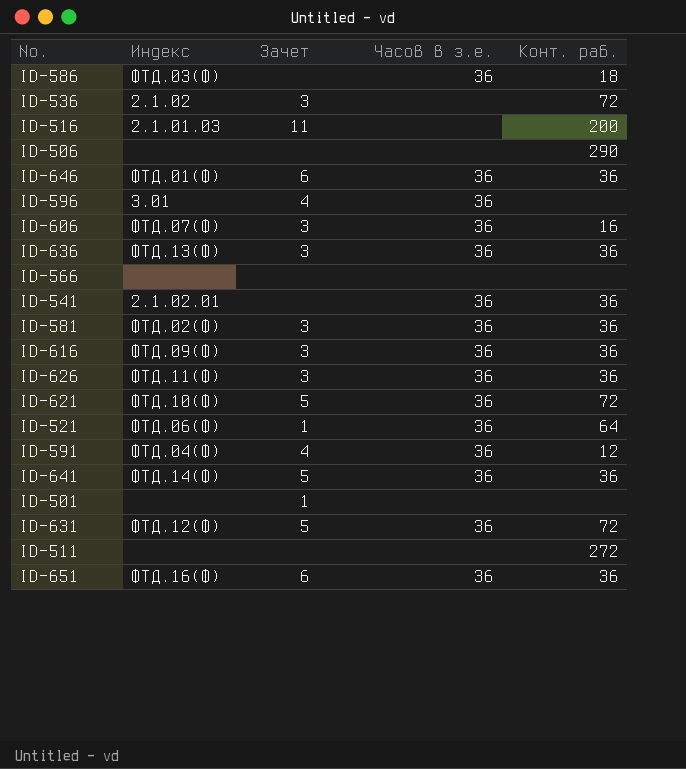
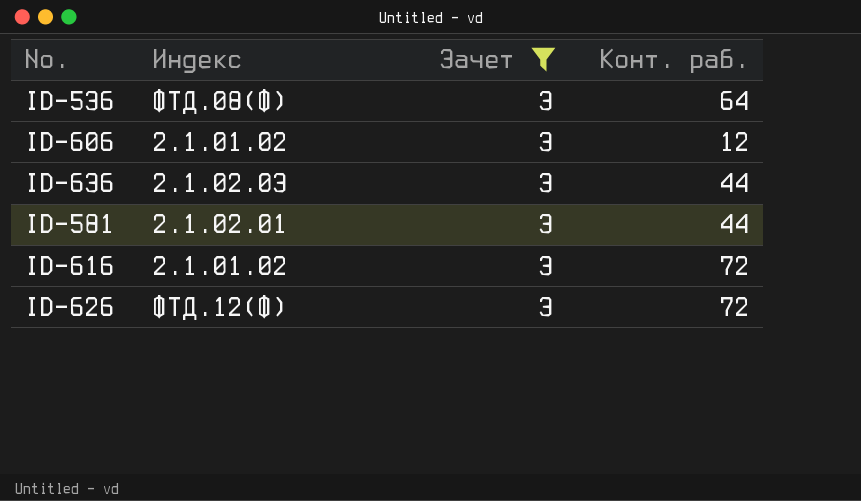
filter: none -> Зачет = 3
column Часов в з.е. | position: 4 -> none
ID-536 | Индекс: 2.1.02 -> ФТД.08(Ф)
ID-536 | Конт. раб.: 72 -> 64
ID-606 | Индекс: ФТД.07(Ф) -> 2.1.01.02
ID-606 | Конт. раб.: 16 -> 12
ID-636 | Индекс: ФТД.13(Ф) -> 2.1.02.03
ID-636 | Конт. раб.: 36 -> 44
ID-581 | Индекс: ФТД.02(Ф) -> 2.1.02.01
ID-581 | Конт. раб.: 36 -> 44
ID-616 | Индекс: ФТД.09(Ф) -> 2.1.01.02
ID-616 | Конт. раб.: 36 -> 72
ID-626 | Индекс: ФТД.11(Ф) -> ФТД.12(Ф)
ID-626 | Конт. раб.: 36 -> 72

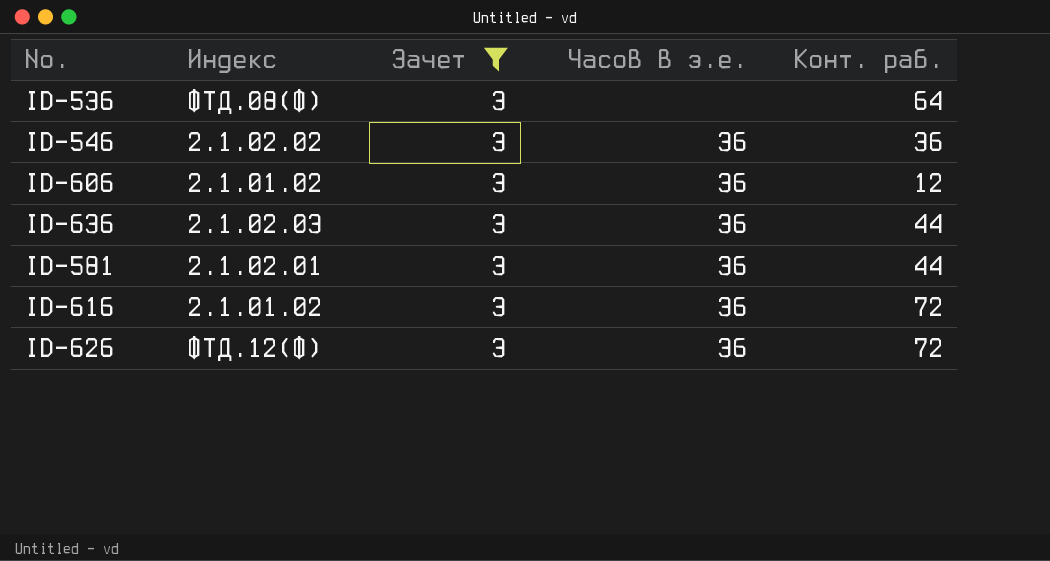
column Часов в з.е. | position: none -> 4
row ID-546: none -> 2.1.02.02 | 3 | 36 | 36

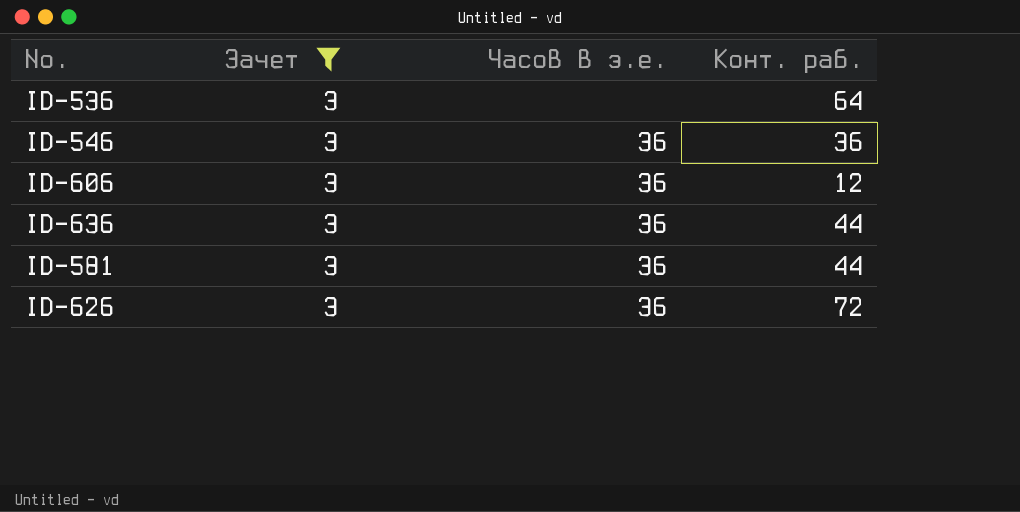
column Индекс | position: 2 -> none
row ID-616: 2.1.01.02 | 3 | 36 | 72 -> none

